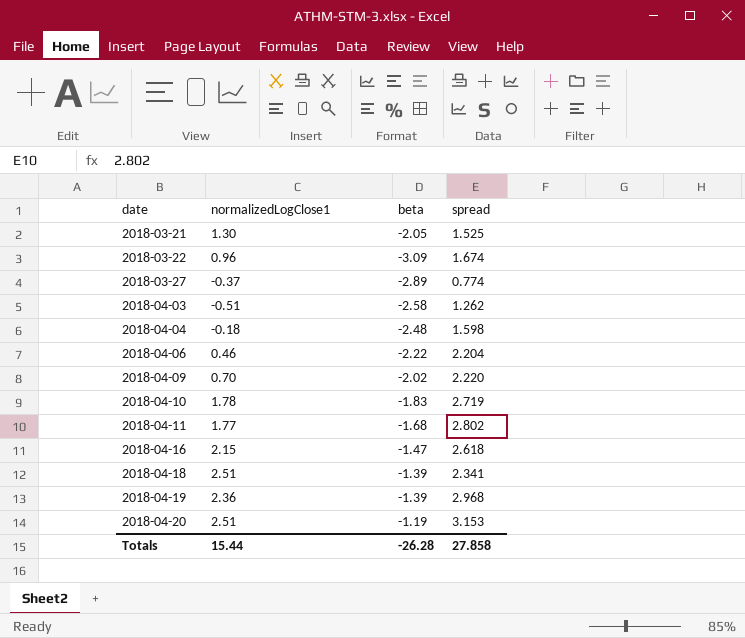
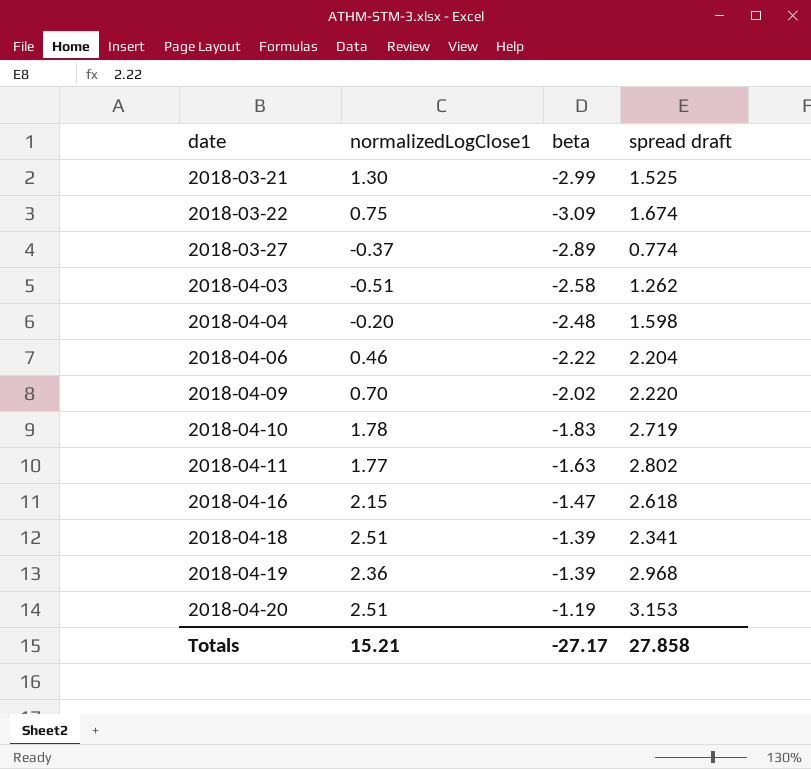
column name: spread -> spread draft
2018-03-21 | beta: -2.05 -> -2.99
2018-03-22 | normalizedLogClose1: 0.96 -> 0.75
2018-04-04 | normalizedLogClose1: -0.18 -> -0.20
2018-04-11 | beta: -1.68 -> -1.63
Totals | normalizedLogClose1: 15.44 -> 15.21
Totals | beta: -26.28 -> -27.17

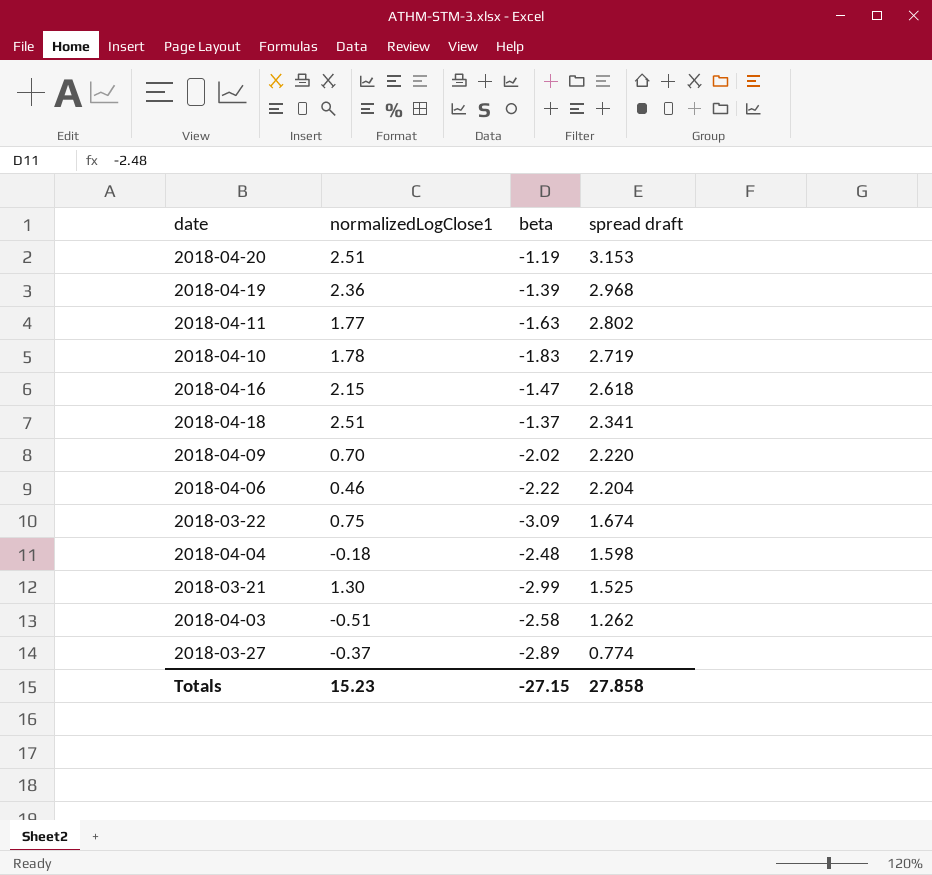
row order: date ascending -> spread draft descending
2018-04-18 | beta: -1.39 -> -1.37
2018-04-04 | normalizedLogClose1: -0.20 -> -0.18
Totals | normalizedLogClose1: 15.21 -> 15.23
Totals | beta: -27.17 -> -27.15

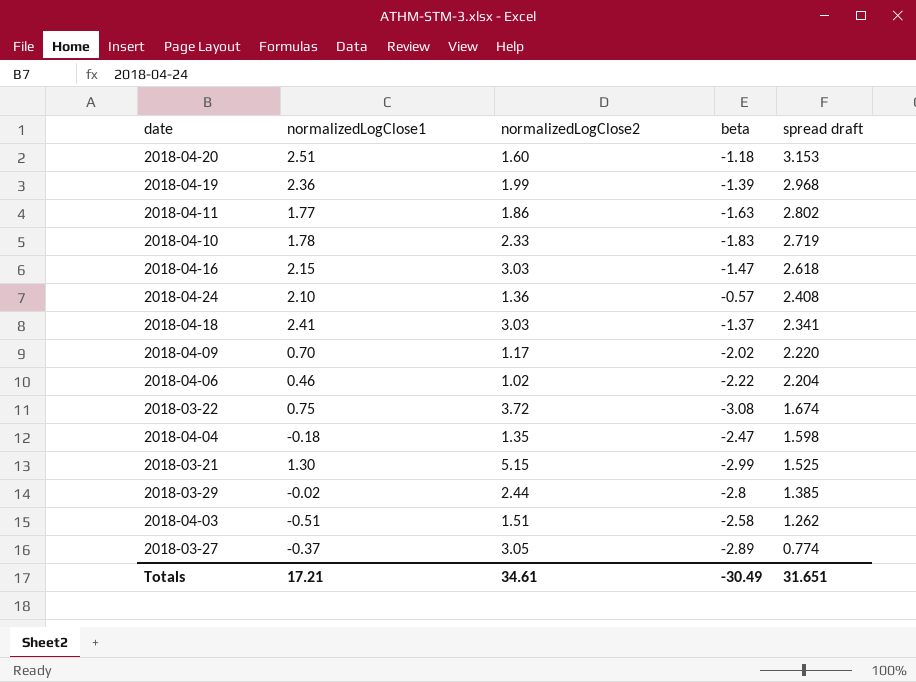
column normalizedLogClose2 | position: none -> 3
2018-04-20 | beta: -1.19 -> -1.18
row 2018-04-24: none -> 2.10 | 1.36 | -0.57 | 2.408
2018-04-18 | normalizedLogClose1: 2.51 -> 2.41
2018-03-22 | beta: -3.09 -> -3.08
2018-04-04 | beta: -2.48 -> -2.47
row 2018-03-29: none -> -0.02 | 2.44 | -2.8 | 1.385
Totals | normalizedLogClose1: 15.23 -> 17.21
Totals | beta: -27.15 -> -30.49
Totals | spread draft: 27.858 -> 31.651

